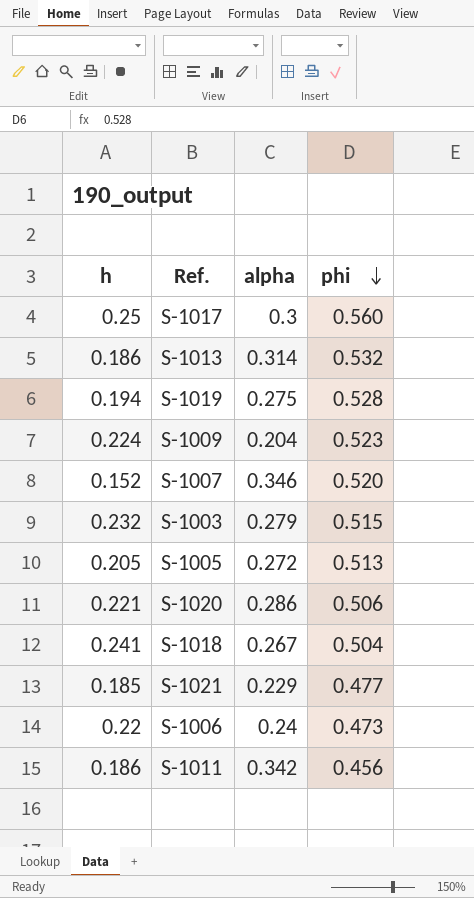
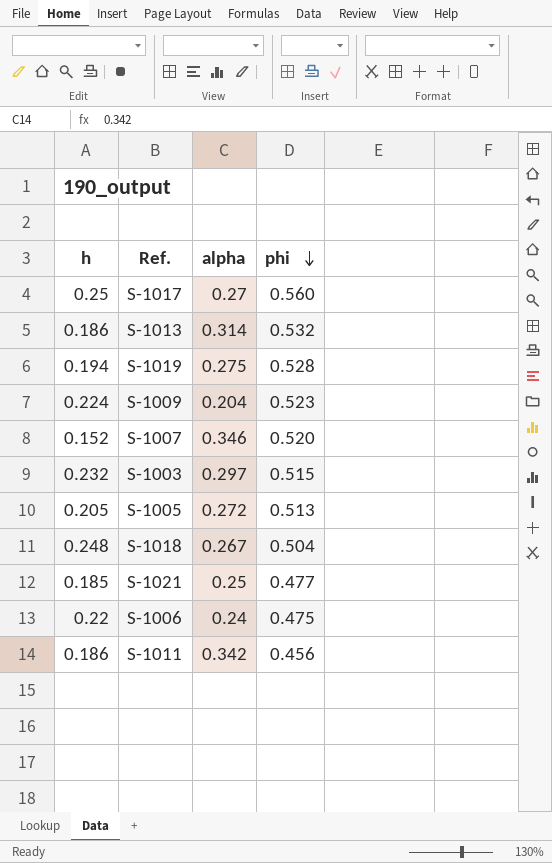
row S-1020: 0.221 | 0.286 | 0.506 -> none
S-1017 | alpha: 0.3 -> 0.27
S-1003 | alpha: 0.279 -> 0.297
S-1018 | h: 0.241 -> 0.248
S-1021 | alpha: 0.229 -> 0.25
S-1006 | phi: 0.473 -> 0.475

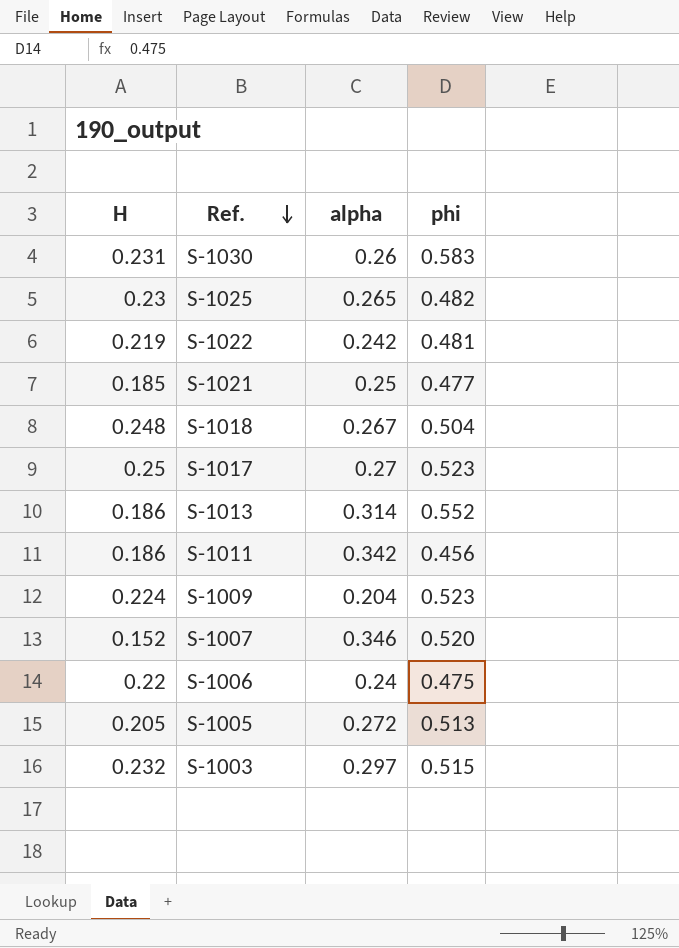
row order: phi descending -> Ref. descending
column name: h -> H
row S-1019: 0.194 | 0.275 | 0.528 -> none
row S-1030: none -> 0.231 | 0.26 | 0.583
row S-1025: none -> 0.23 | 0.265 | 0.482
row S-1022: none -> 0.219 | 0.242 | 0.481
S-1017 | phi: 0.560 -> 0.523
S-1013 | phi: 0.532 -> 0.552

